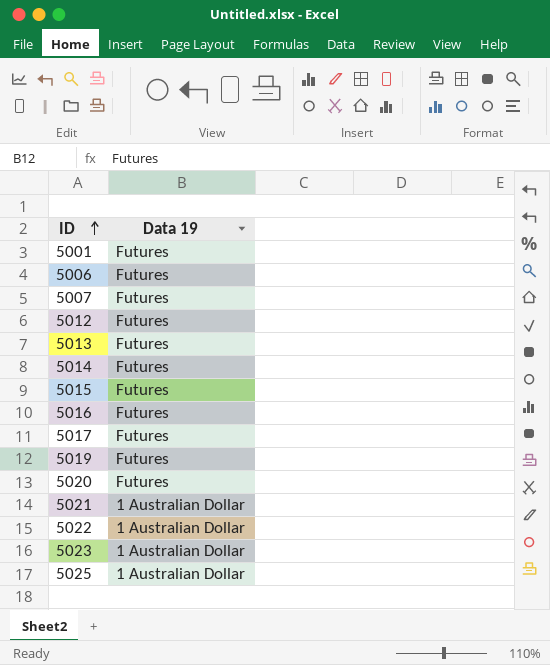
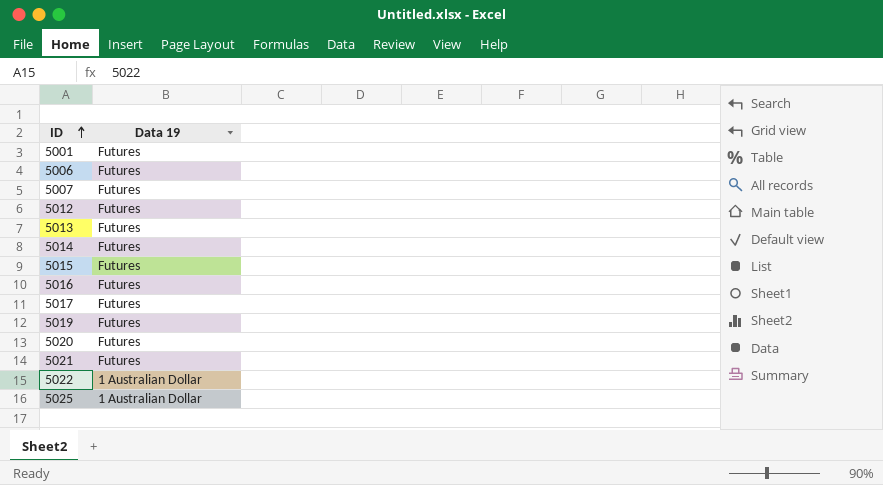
row 5023: 1 Australian Dollar -> none
5021 | Data 19: 1 Australian Dollar -> Futures

